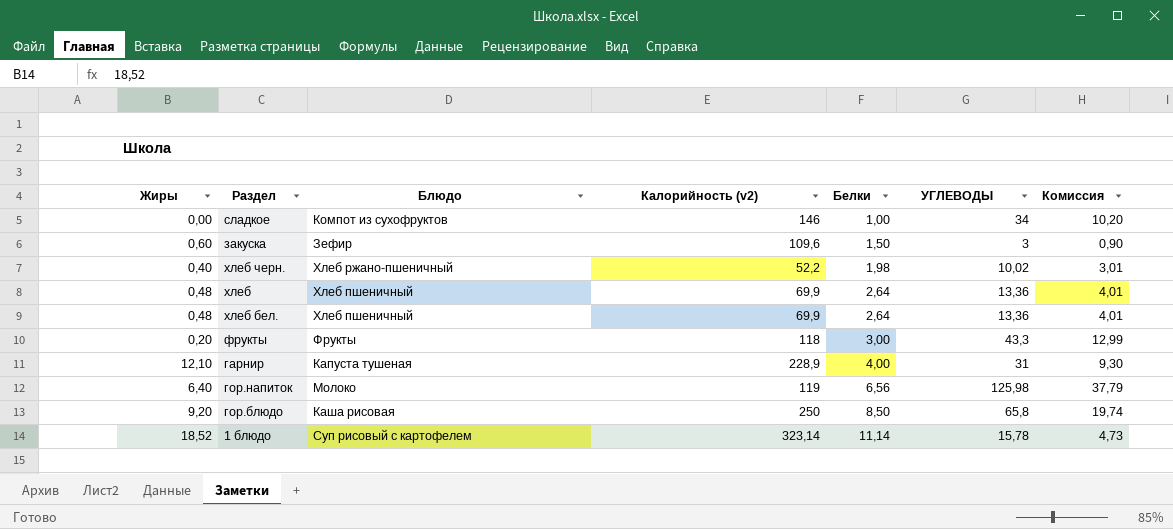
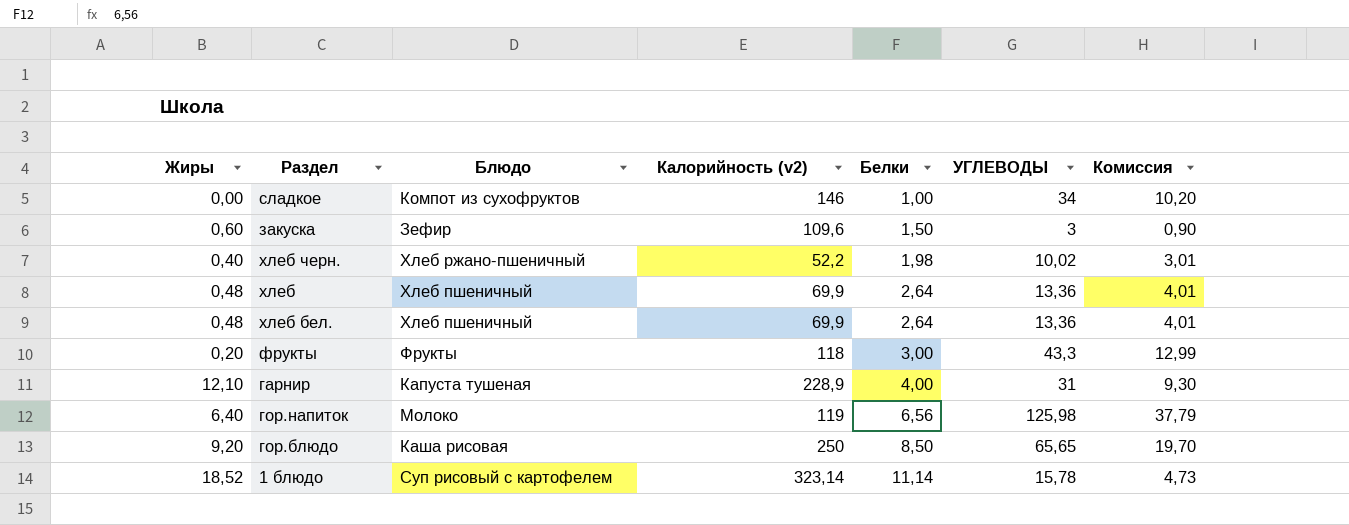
гор.блюдо | УГЛЕВОДЫ: 65,8 -> 65,65
гор.блюдо | Комиссия: 19,74 -> 19,70

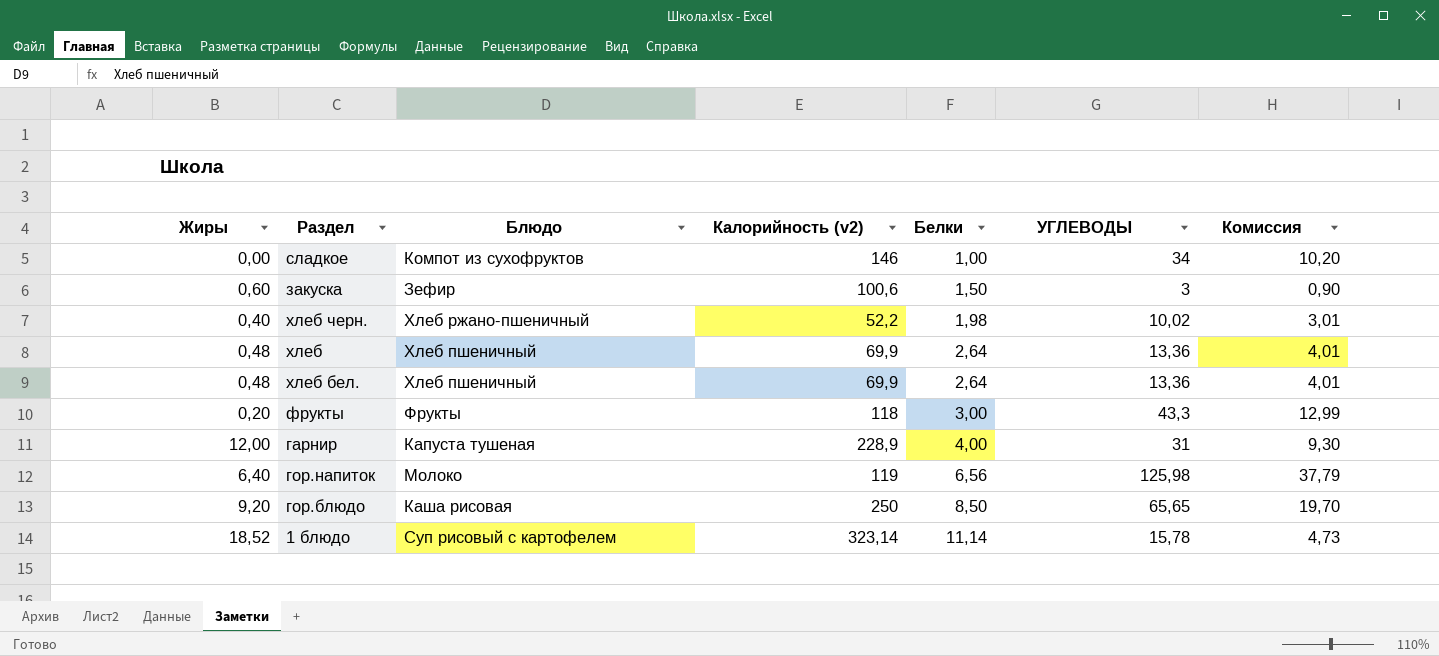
закуска | Калорийность (v2): 109,6 -> 100,6
гарнир | Жиры: 12,10 -> 12,00

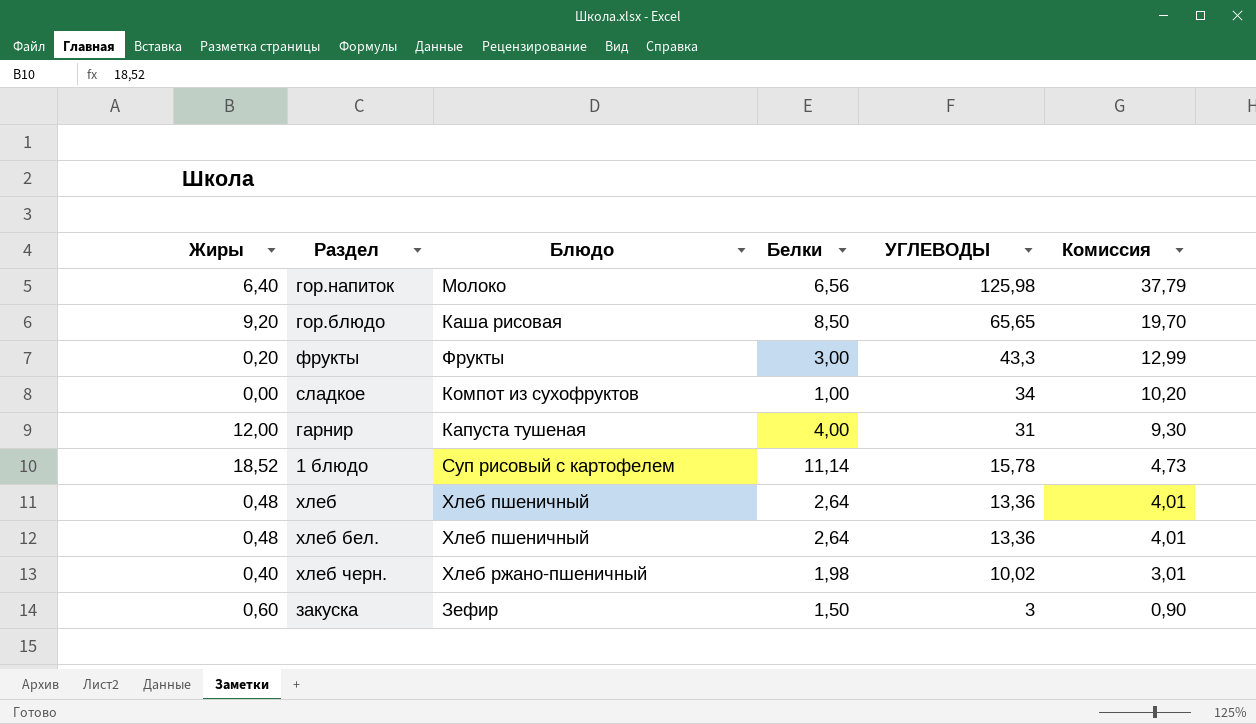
row order: Белки ascending -> УГЛЕВОДЫ descending
column Калорийность (v2) | position: 4 -> none

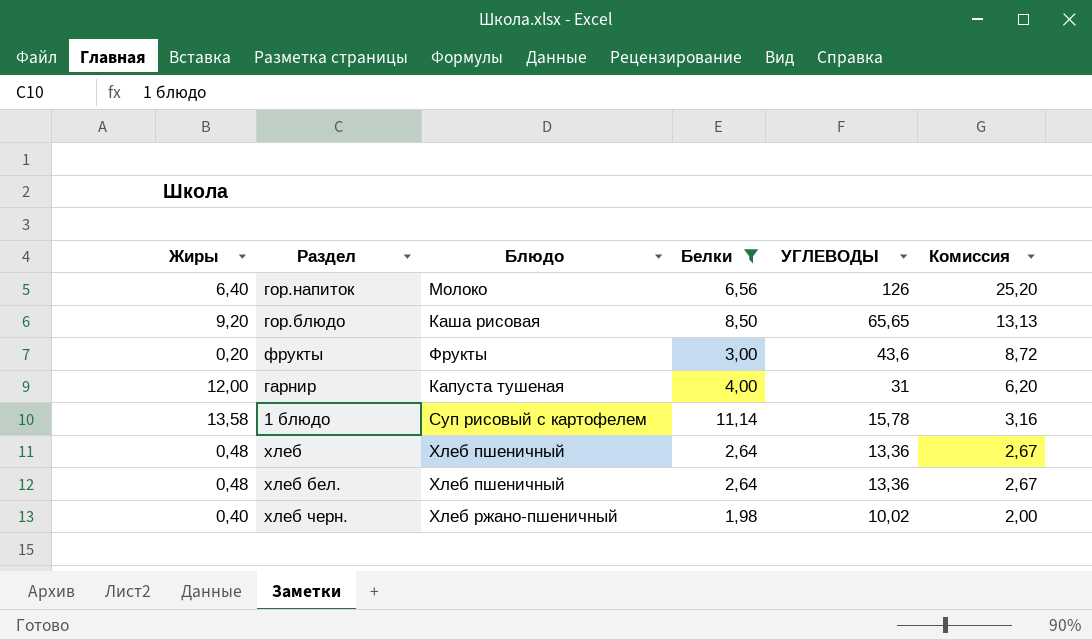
filter: none -> Белки >= 1,98
column Комиссия | formula: [УГЛЕВОДЫ] * 0,3 -> [УГЛЕВОДЫ] * 0,2
гор.напиток | УГЛЕВОДЫ: 125,98 -> 126
фрукты | УГЛЕВОДЫ: 43,3 -> 43,6
1 блюдо | Жиры: 18,52 -> 13,58

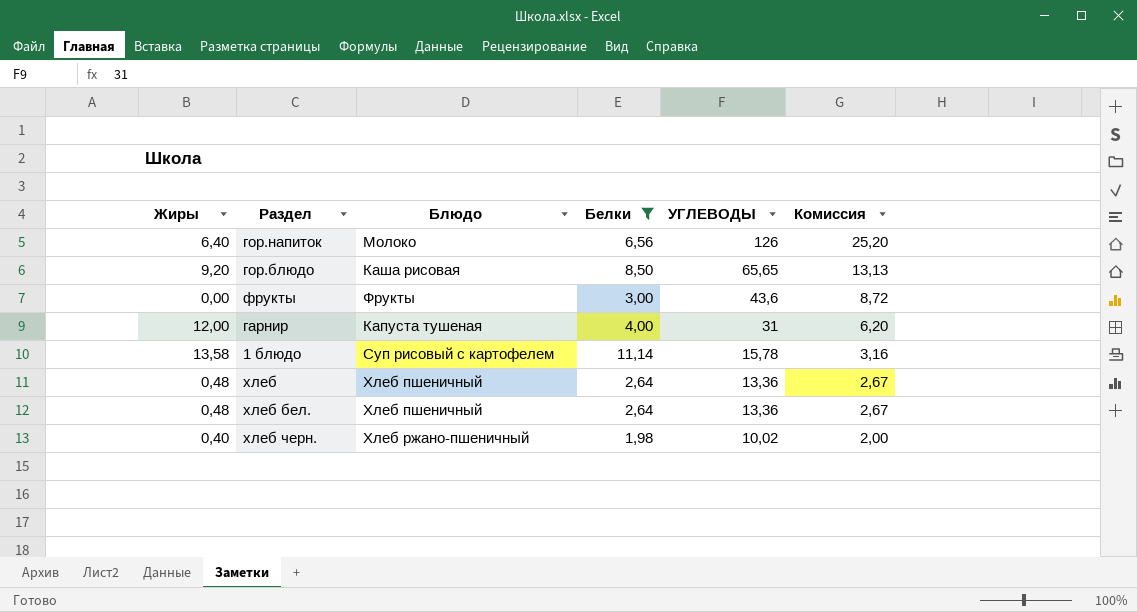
фрукты | Жиры: 0,20 -> 0,00

